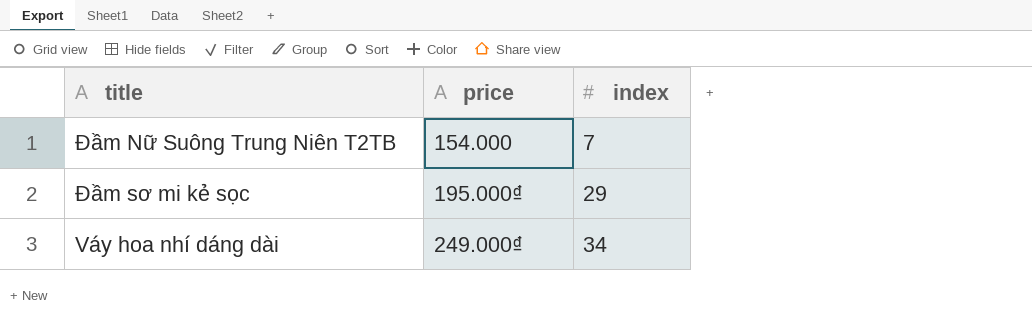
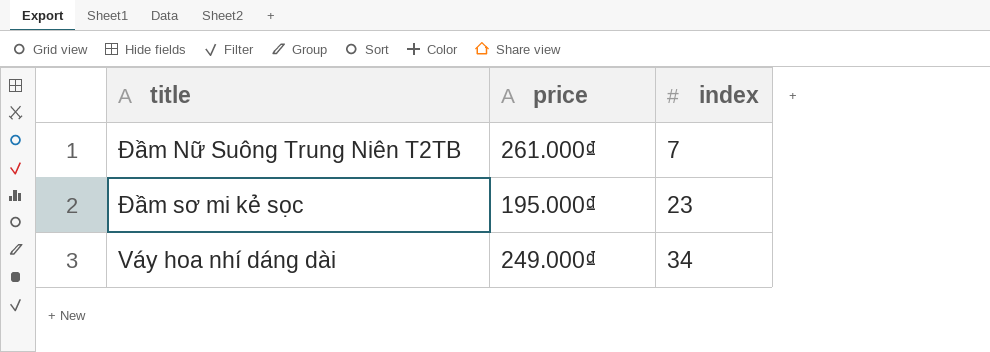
Đầm Nữ Suông Trung Niên T2TB | price: 154.000 -> 261.000₫
Đầm sơ mi kẻ sọc | index: 29 -> 23

